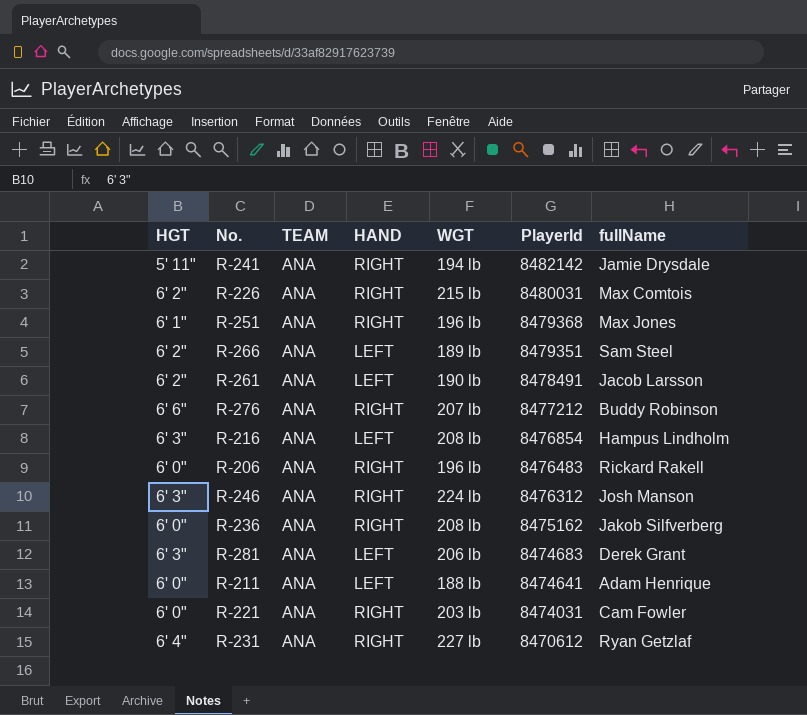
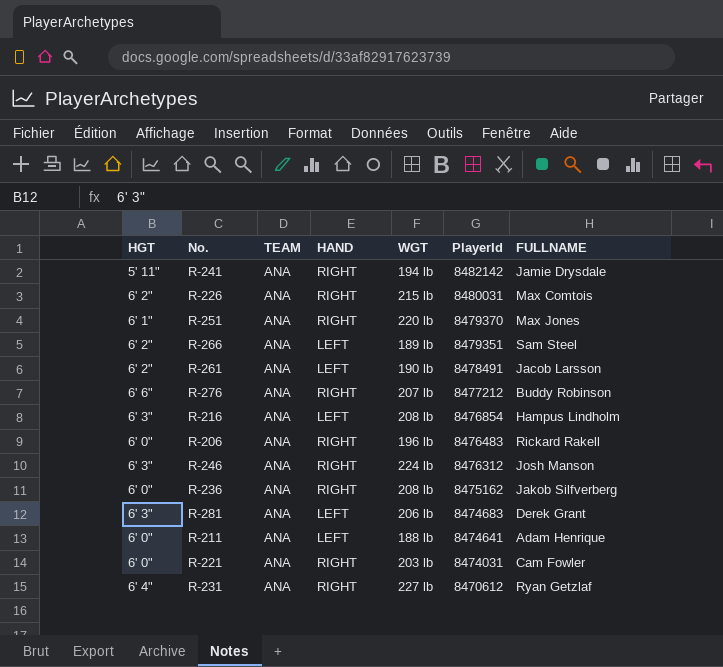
column name: fullName -> FULLNAME
R-251 | WGT: 196 lb -> 220 lb
R-251 | PlayerId: 8479368 -> 8479370

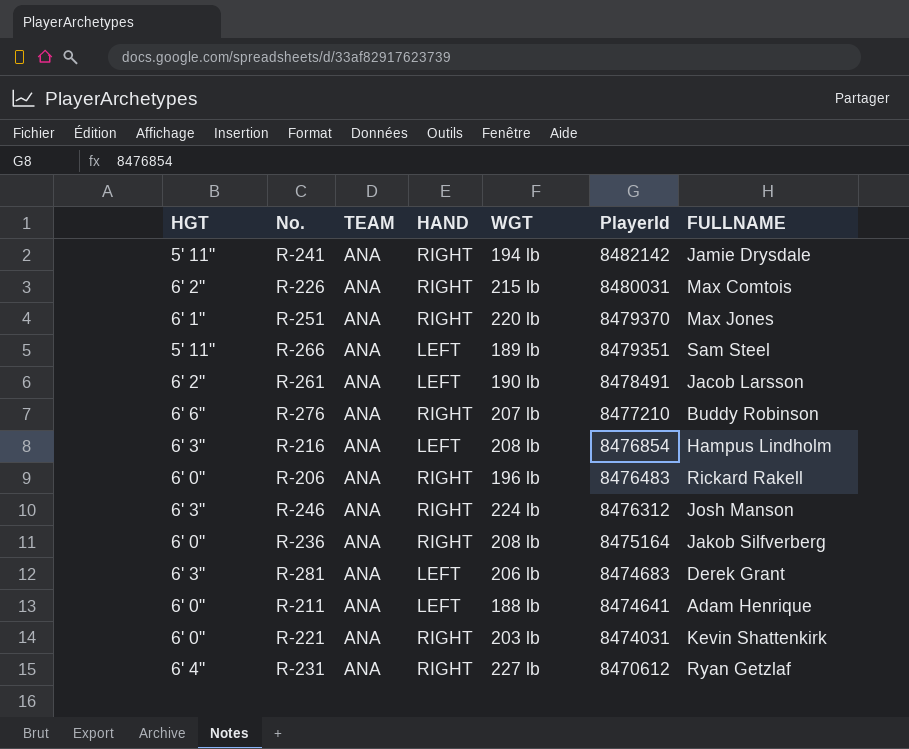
R-266 | HGT: 6' 2" -> 5' 11"
R-276 | PlayerId: 8477212 -> 8477210
R-236 | PlayerId: 8475162 -> 8475164
R-221 | FULLNAME: Cam Fowler -> Kevin Shattenkirk

